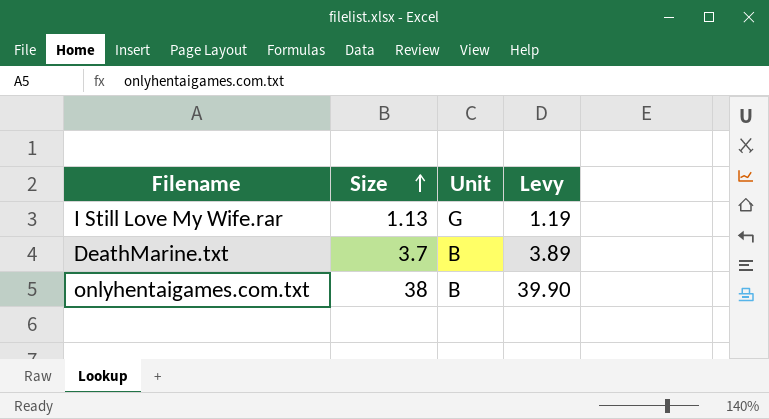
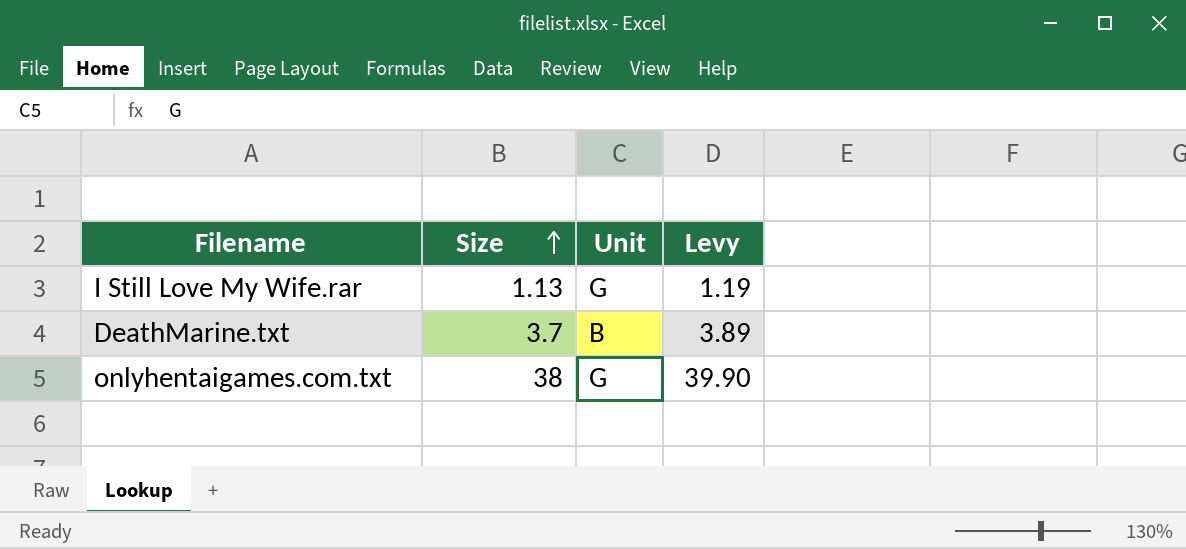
onlyhentaigames.com.txt | Unit: B -> G

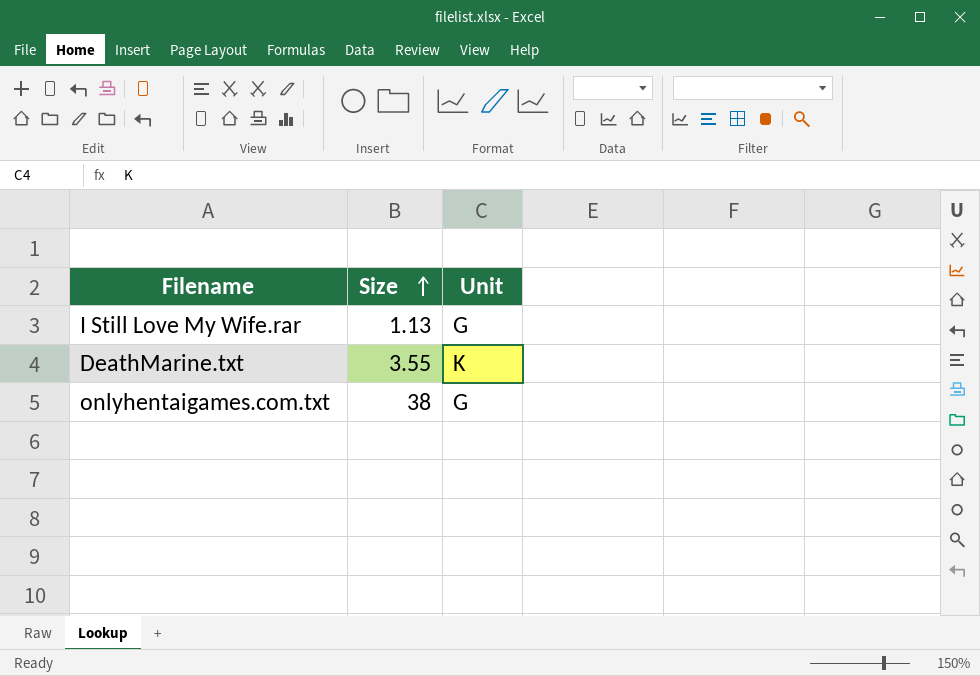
column Levy | formula: [Size] * 1.05 -> none
DeathMarine.txt | Size: 3.7 -> 3.55
DeathMarine.txt | Unit: B -> K

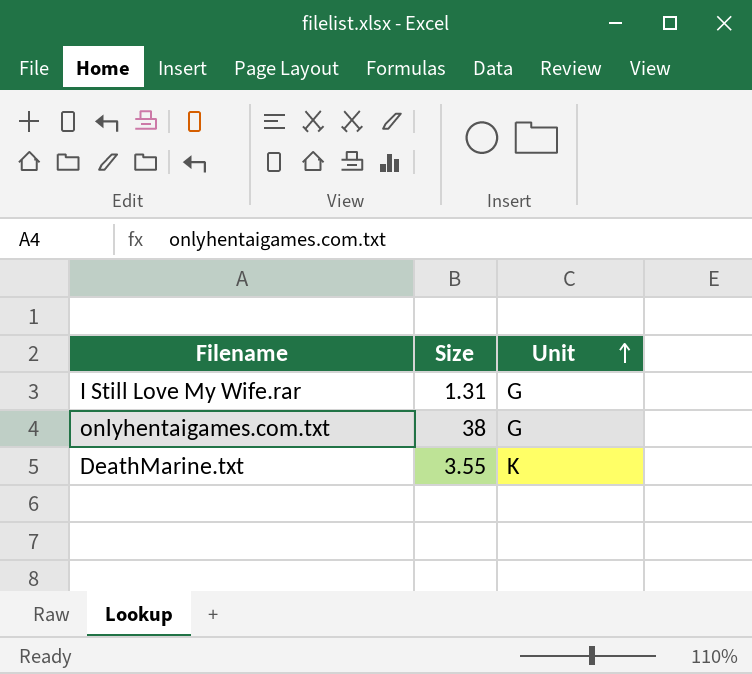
row order: Size ascending -> Unit ascending
I Still Love My Wife.rar | Size: 1.13 -> 1.31

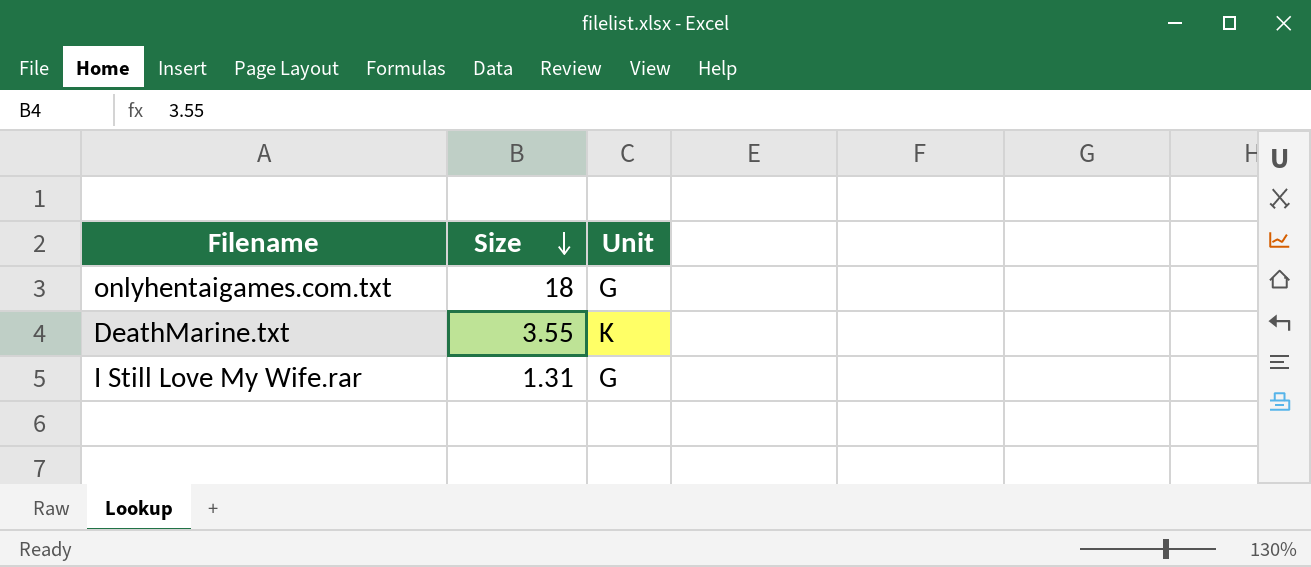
row order: Unit ascending -> Size descending
onlyhentaigames.com.txt | Size: 38 -> 18

